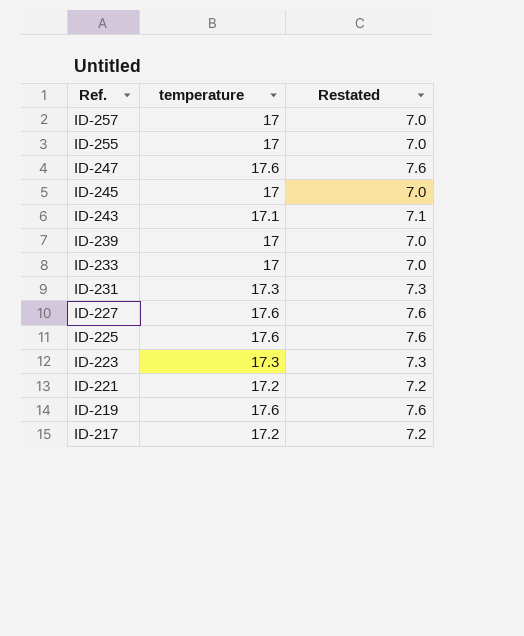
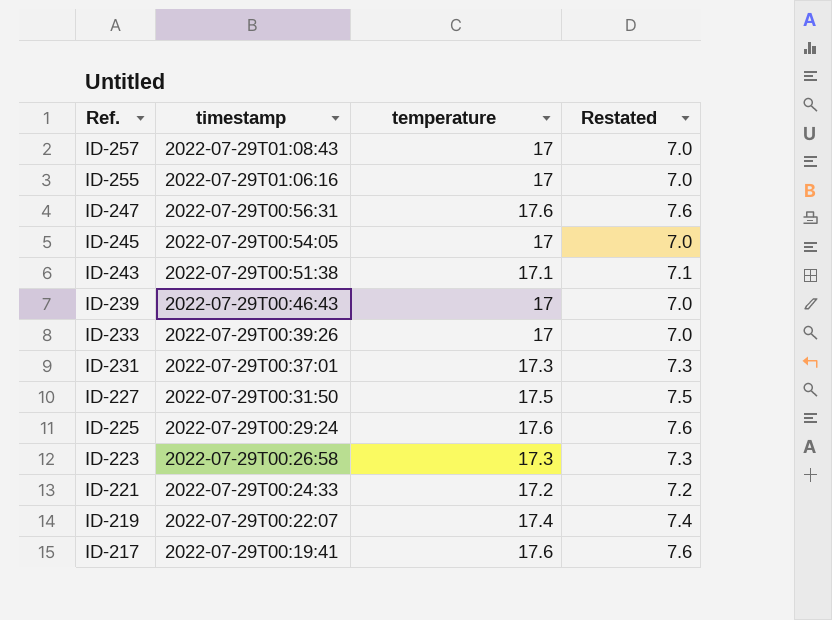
column timestamp | position: none -> 2
ID-227 | temperature: 17.6 -> 17.5
ID-227 | Restated: 7.6 -> 7.5
ID-219 | temperature: 17.6 -> 17.4
ID-219 | Restated: 7.6 -> 7.4
ID-217 | temperature: 17.2 -> 17.6
ID-217 | Restated: 7.2 -> 7.6

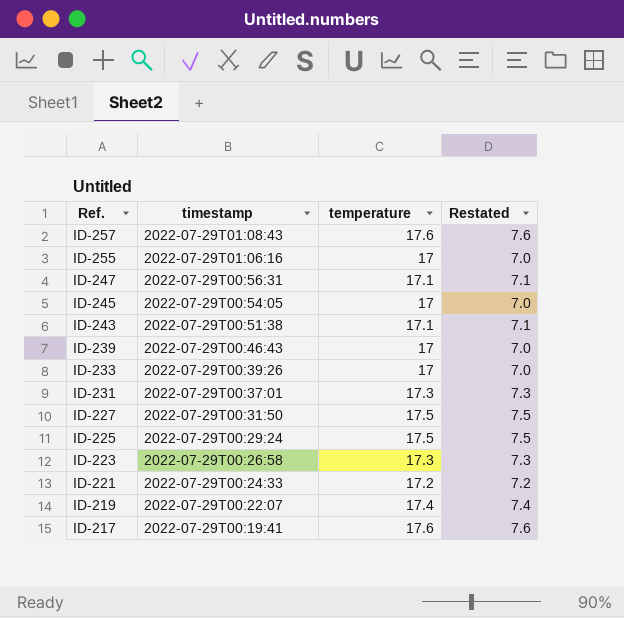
ID-257 | temperature: 17 -> 17.6
ID-257 | Restated: 7.0 -> 7.6
ID-247 | temperature: 17.6 -> 17.1
ID-247 | Restated: 7.6 -> 7.1
ID-225 | temperature: 17.6 -> 17.5
ID-225 | Restated: 7.6 -> 7.5

